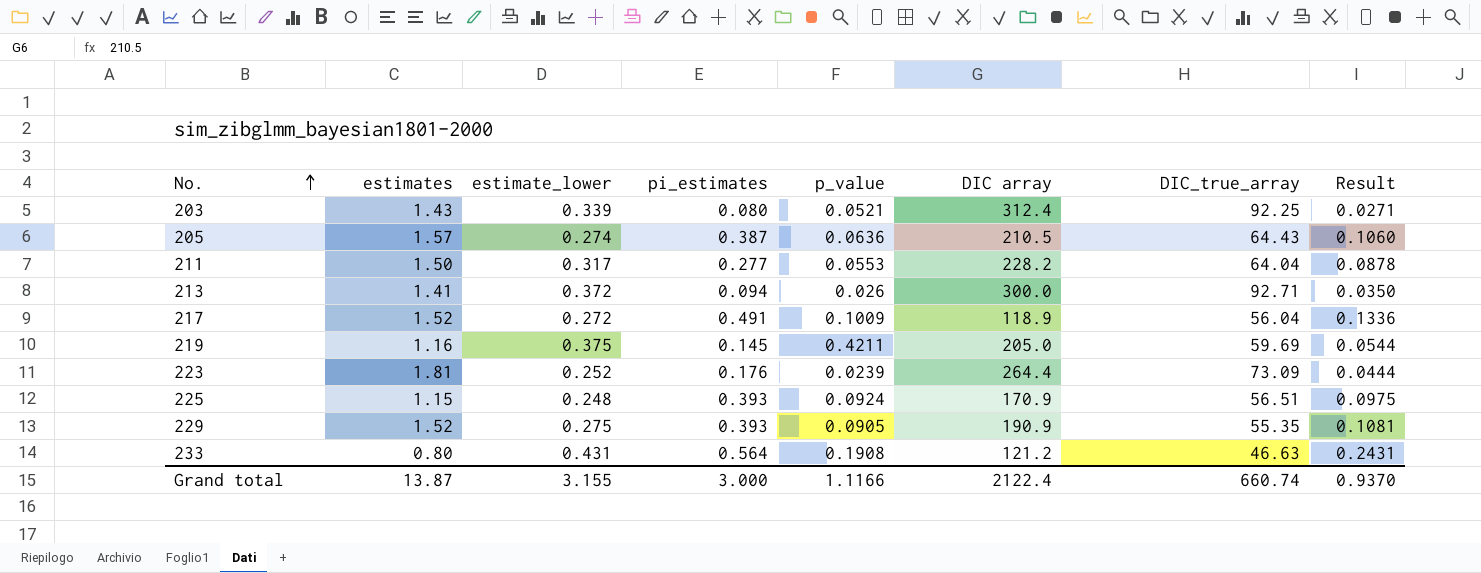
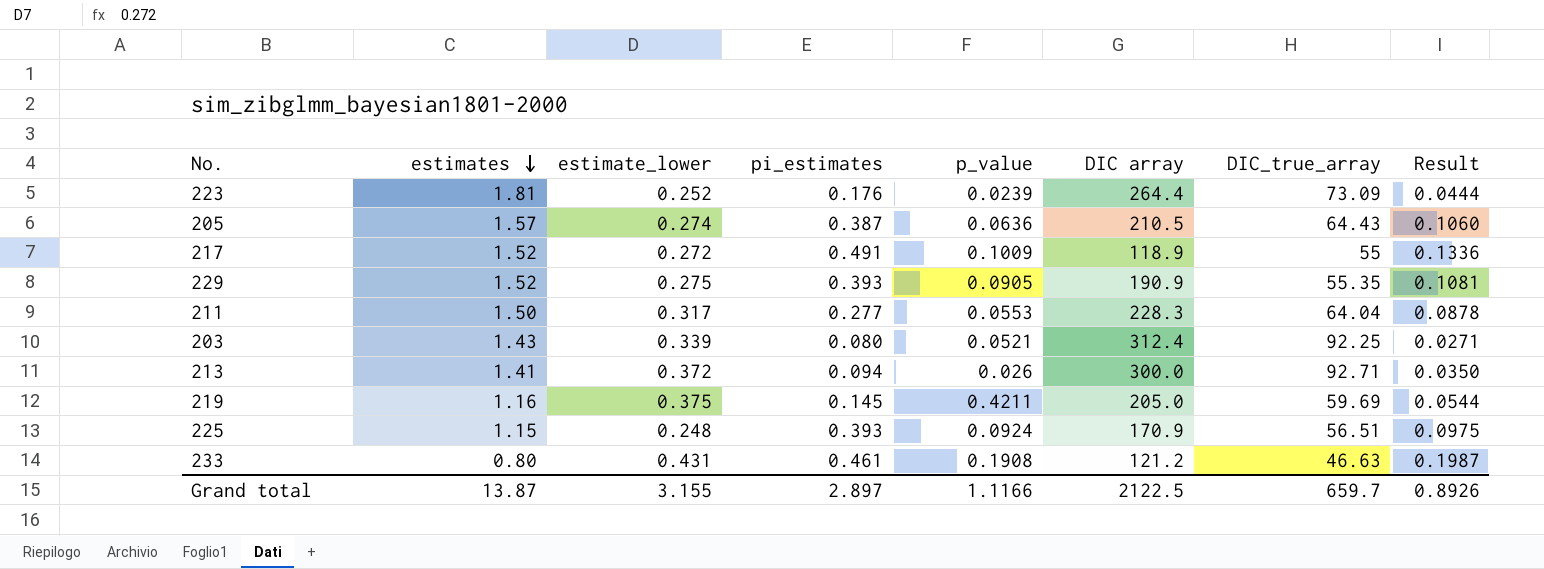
row order: No. ascending -> estimates descending
217 | DIC_true_array: 56.04 -> 55
211 | DIC array: 228.2 -> 228.3
233 | pi_estimates: 0.564 -> 0.461
233 | Result: 0.2431 -> 0.1987
Grand total | pi_estimates: 3.000 -> 2.897
Grand total | DIC array: 2122.4 -> 2122.5
Grand total | DIC_true_array: 660.74 -> 659.7
Grand total | Result: 0.9370 -> 0.8926

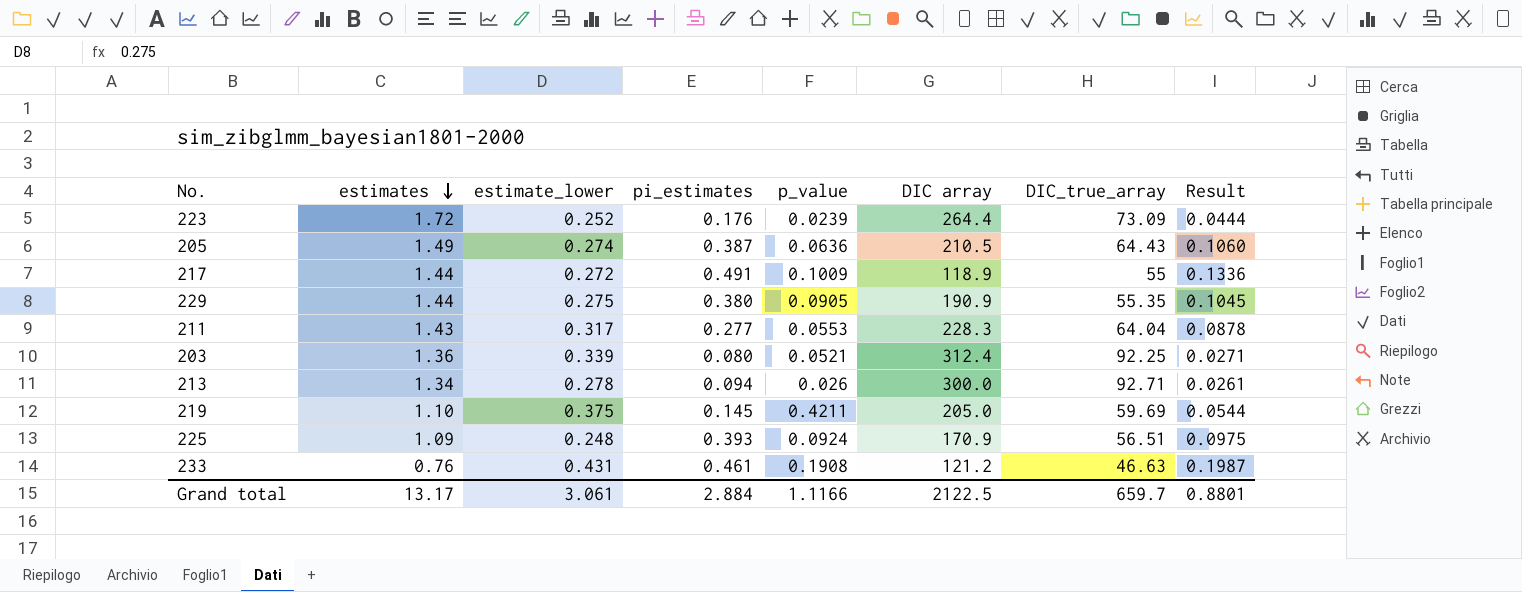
223 | estimates: 1.81 -> 1.72
205 | estimates: 1.57 -> 1.49
217 | estimates: 1.52 -> 1.44
229 | estimates: 1.52 -> 1.44
229 | pi_estimates: 0.393 -> 0.380
229 | Result: 0.1081 -> 0.1045
211 | estimates: 1.50 -> 1.43
203 | estimates: 1.43 -> 1.36
213 | estimates: 1.41 -> 1.34
213 | estimate_lower: 0.372 -> 0.278
213 | Result: 0.0350 -> 0.0261
219 | estimates: 1.16 -> 1.10
225 | estimates: 1.15 -> 1.09
233 | estimates: 0.80 -> 0.76
Grand total | estimates: 13.87 -> 13.17
Grand total | estimate_lower: 3.155 -> 3.061
Grand total | pi_estimates: 2.897 -> 2.884
Grand total | Result: 0.8926 -> 0.8801

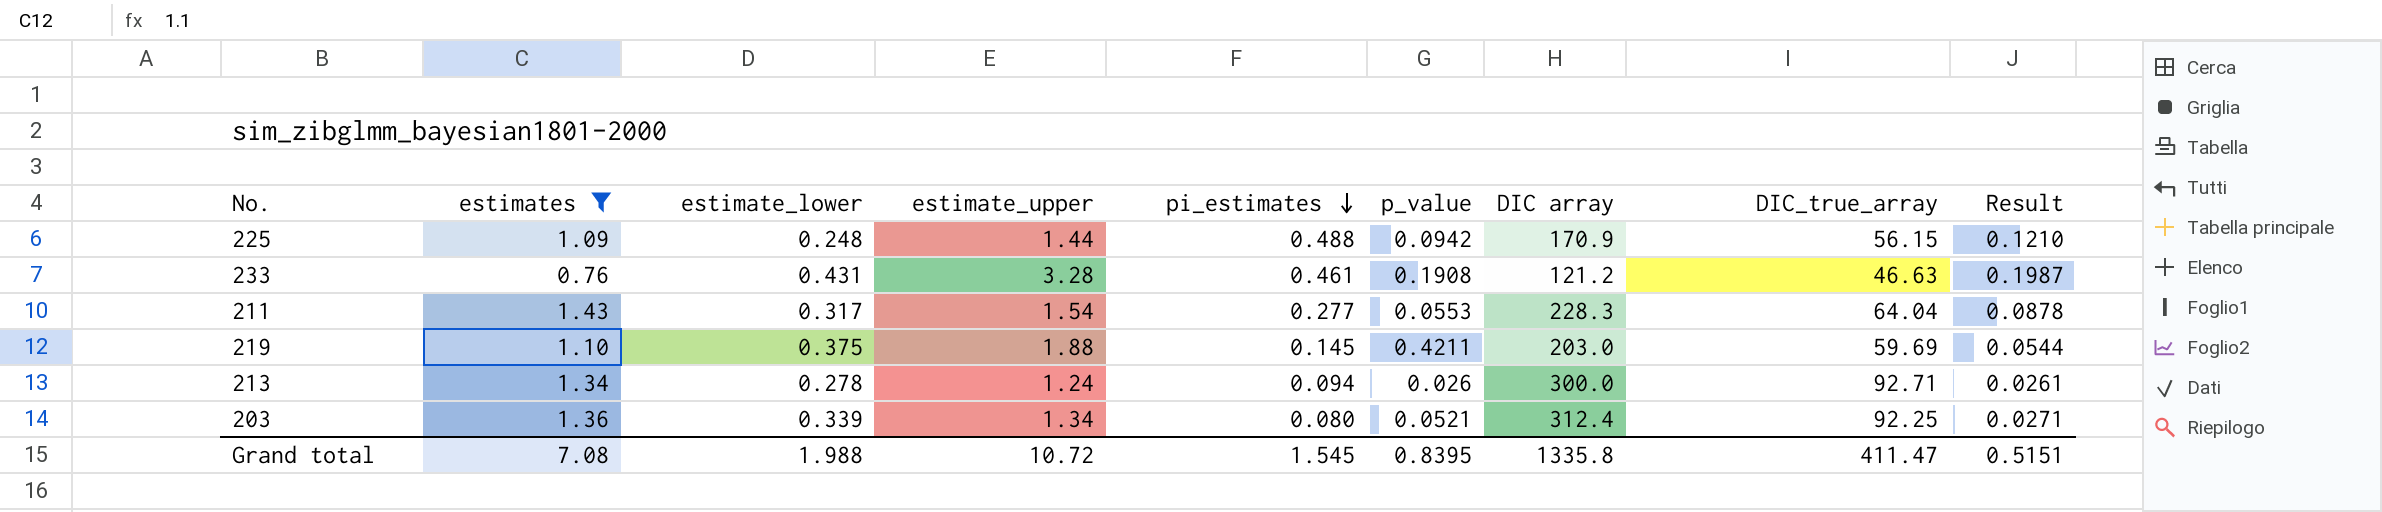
filter: none -> estimates <= 1.43
row order: estimates descending -> pi_estimates descending
column estimate_upper | position: none -> 4
225 | pi_estimates: 0.393 -> 0.488
225 | p_value: 0.0924 -> 0.0942
225 | DIC_true_array: 56.51 -> 56.15
225 | Result: 0.0975 -> 0.1210
219 | DIC array: 205.0 -> 203.0
Grand total | estimates: 13.17 -> 7.08
Grand total | estimate_lower: 3.061 -> 1.988
Grand total | pi_estimates: 2.884 -> 1.545
Grand total | p_value: 1.1166 -> 0.8395
Grand total | DIC array: 2122.5 -> 1335.8
Grand total | DIC_true_array: 659.7 -> 411.47
Grand total | Result: 0.8801 -> 0.5151

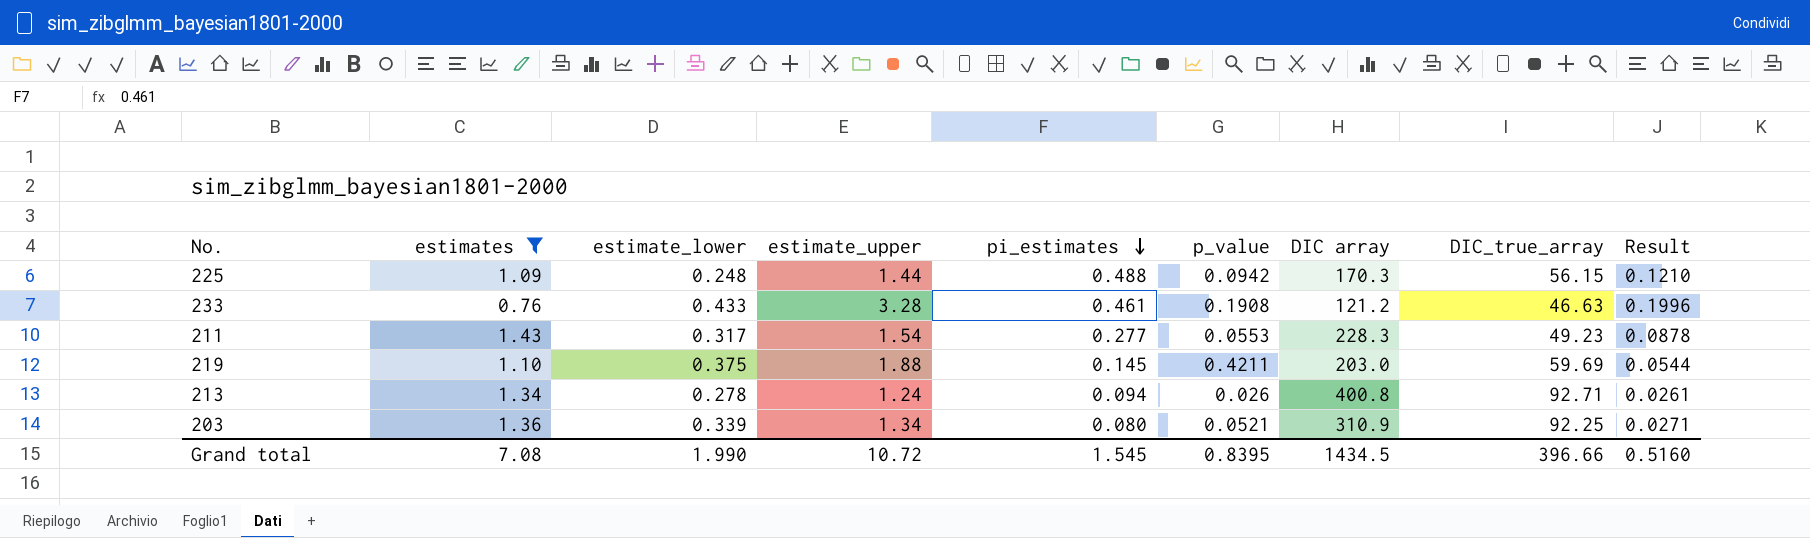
225 | DIC array: 170.9 -> 170.3
233 | estimate_lower: 0.431 -> 0.433
233 | Result: 0.1987 -> 0.1996
211 | DIC_true_array: 64.04 -> 49.23
213 | DIC array: 300.0 -> 400.8
203 | DIC array: 312.4 -> 310.9
Grand total | estimate_lower: 1.988 -> 1.990
Grand total | DIC array: 1335.8 -> 1434.5
Grand total | DIC_true_array: 411.47 -> 396.66
Grand total | Result: 0.5151 -> 0.5160

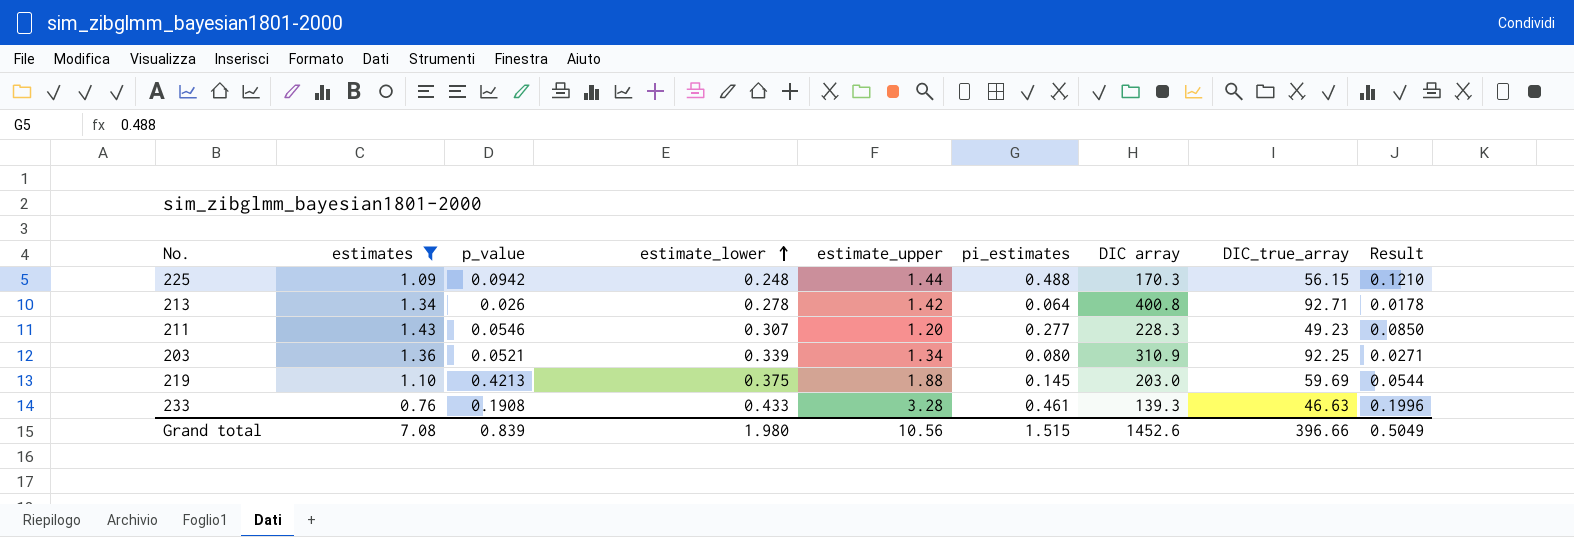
row order: pi_estimates descending -> estimate_lower ascending
column p_value | position: 6 -> 3
213 | estimate_upper: 1.24 -> 1.42
213 | pi_estimates: 0.094 -> 0.064
213 | Result: 0.0261 -> 0.0178
211 | p_value: 0.0553 -> 0.0546
211 | estimate_lower: 0.317 -> 0.307
211 | estimate_upper: 1.54 -> 1.20
211 | Result: 0.0878 -> 0.0850
219 | p_value: 0.4211 -> 0.4213
233 | DIC array: 121.2 -> 139.3
Grand total | p_value: 0.8395 -> 0.839
Grand total | estimate_lower: 1.990 -> 1.980
Grand total | estimate_upper: 10.72 -> 10.56
Grand total | pi_estimates: 1.545 -> 1.515
Grand total | DIC array: 1434.5 -> 1452.6
Grand total | Result: 0.5160 -> 0.5049

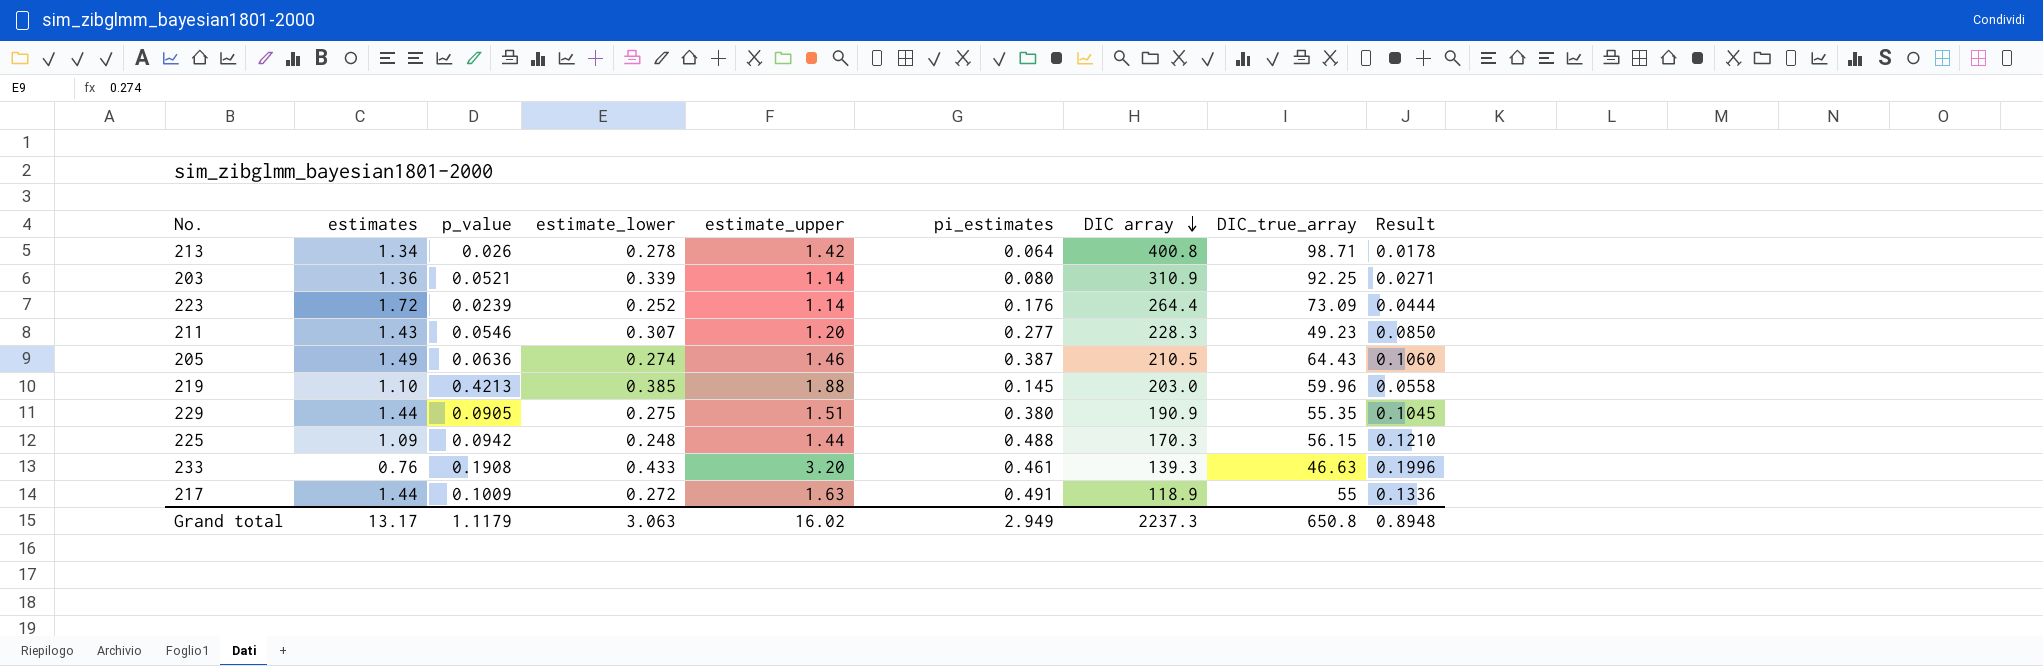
filter: estimates <= 1.43 -> none
row order: estimate_lower ascending -> DIC array descending
213 | DIC_true_array: 92.71 -> 98.71
203 | estimate_upper: 1.34 -> 1.14
219 | estimate_lower: 0.375 -> 0.385
219 | DIC_true_array: 59.69 -> 59.96
219 | Result: 0.0544 -> 0.0558
233 | estimate_upper: 3.28 -> 3.20
Grand total | estimates: 7.08 -> 13.17
Grand total | p_value: 0.839 -> 1.1179
Grand total | estimate_lower: 1.980 -> 3.063
Grand total | estimate_upper: 10.56 -> 16.02
Grand total | pi_estimates: 1.515 -> 2.949
Grand total | DIC array: 1452.6 -> 2237.3
Grand total | DIC_true_array: 396.66 -> 650.8
Grand total | Result: 0.5049 -> 0.8948

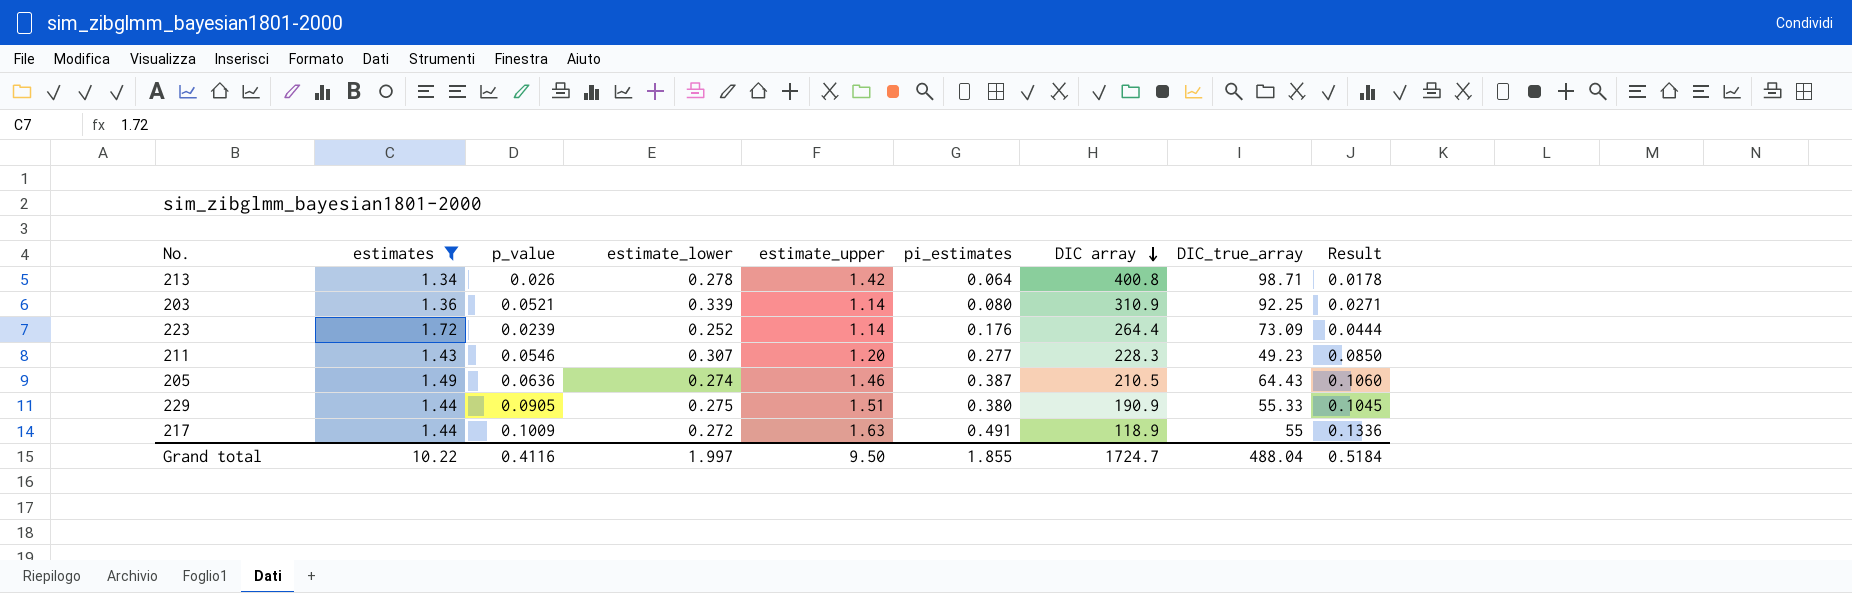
filter: none -> estimates >= 1.34
229 | DIC_true_array: 55.35 -> 55.33
Grand total | estimates: 13.17 -> 10.22
Grand total | p_value: 1.1179 -> 0.4116
Grand total | estimate_lower: 3.063 -> 1.997
Grand total | estimate_upper: 16.02 -> 9.50
Grand total | pi_estimates: 2.949 -> 1.855
Grand total | DIC array: 2237.3 -> 1724.7
Grand total | DIC_true_array: 650.8 -> 488.04
Grand total | Result: 0.8948 -> 0.5184

